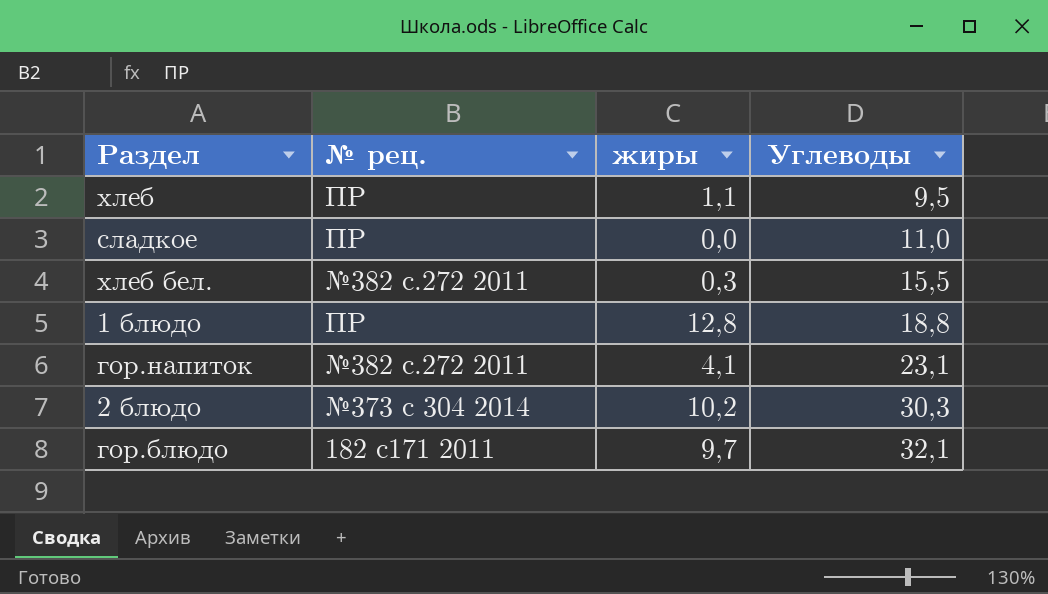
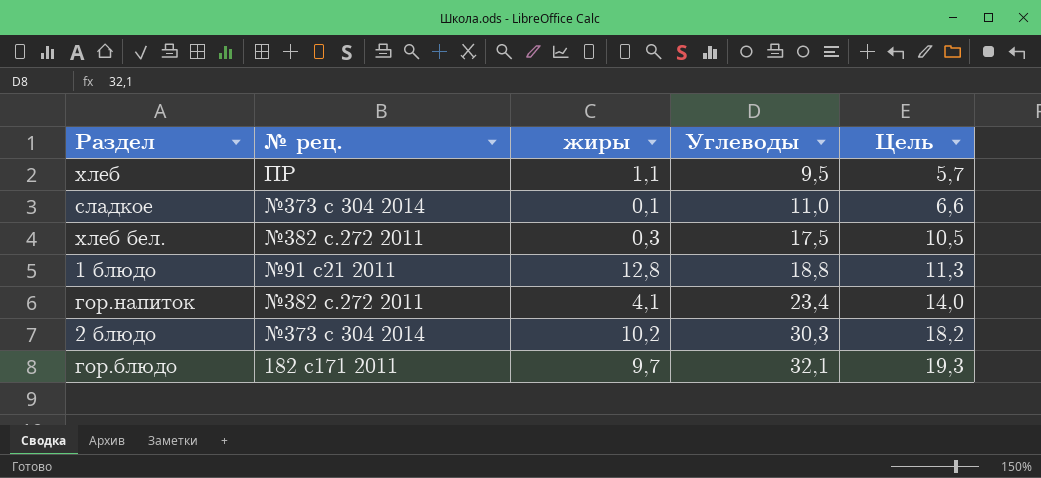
column Цель | formula: none -> [Углеводы] * 0,6
сладкое | № рец.: ПР -> №373 с 304 2014
сладкое | жиры: 0,0 -> 0,1
хлеб бел. | Углеводы: 15,5 -> 17,5
1 блюдо | № рец.: ПР -> №91 с21 2011
гор.напиток | Углеводы: 23,1 -> 23,4

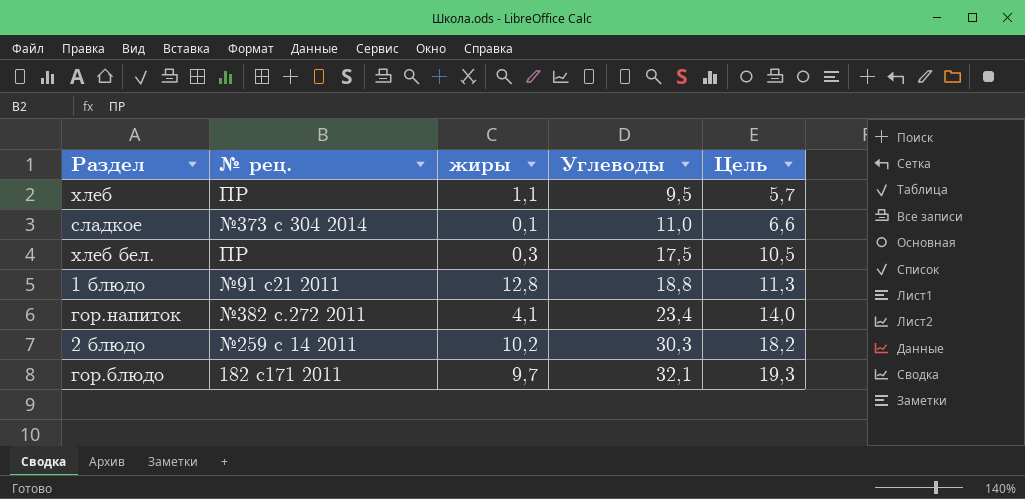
хлеб бел. | № рец.: №382 с.272 2011 -> ПР
2 блюдо | № рец.: №373 с 304 2014 -> №259 с 14 2011

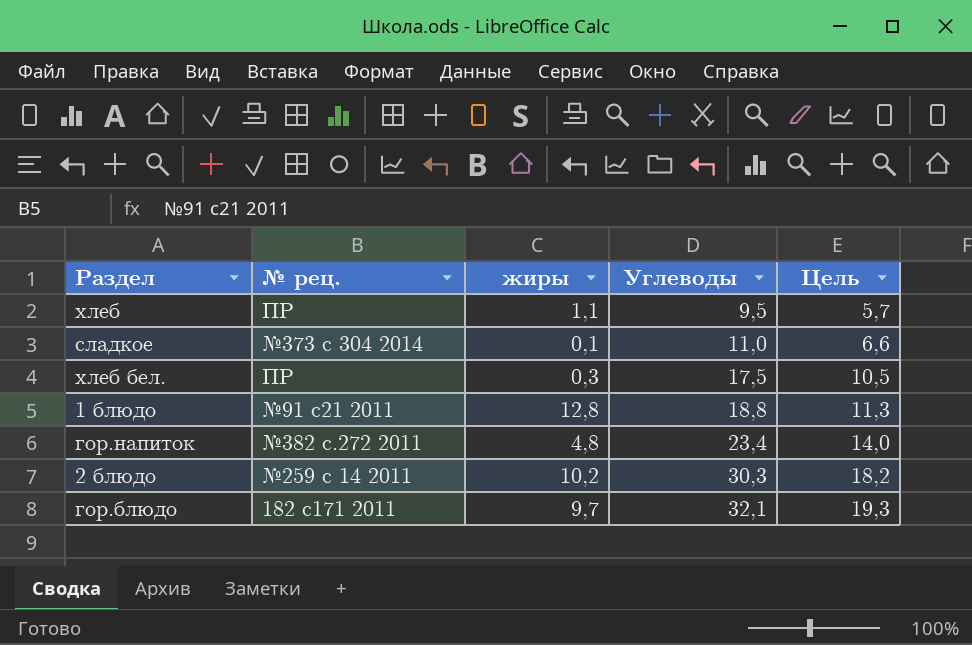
гор.напиток | жиры: 4,1 -> 4,8

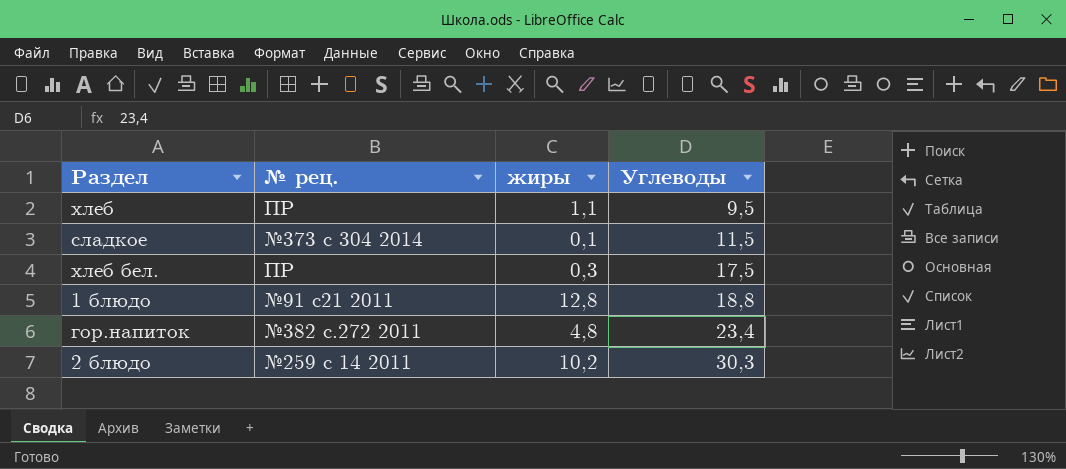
column Цель | formula: [Углеводы] * 0,6 -> none
row гор.блюдо: 182 c171 2011 | 9,7 | 32,1 | 19,3 -> none
сладкое | Углеводы: 11,0 -> 11,5

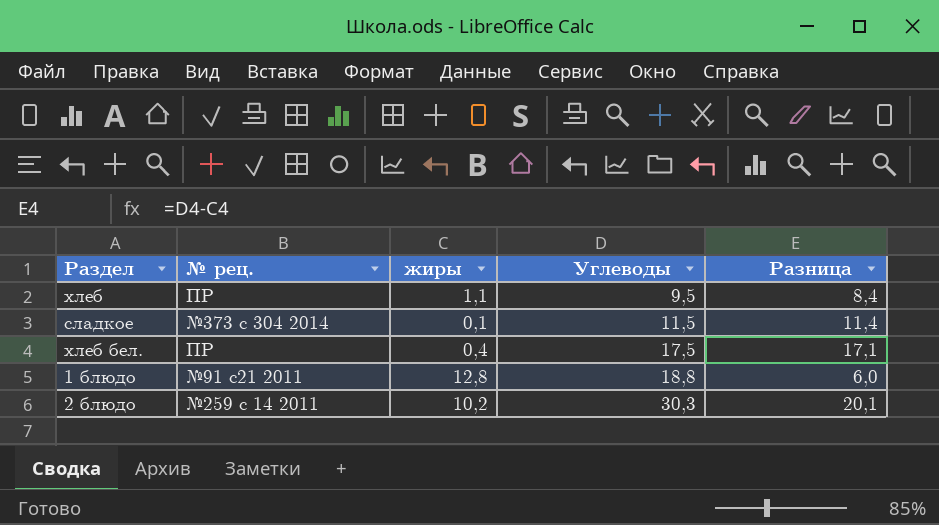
column Разница | formula: none -> [Углеводы] - [жиры]
row гор.напиток: №382 с.272 2011 | 4,8 | 23,4 -> none
хлеб бел. | жиры: 0,3 -> 0,4

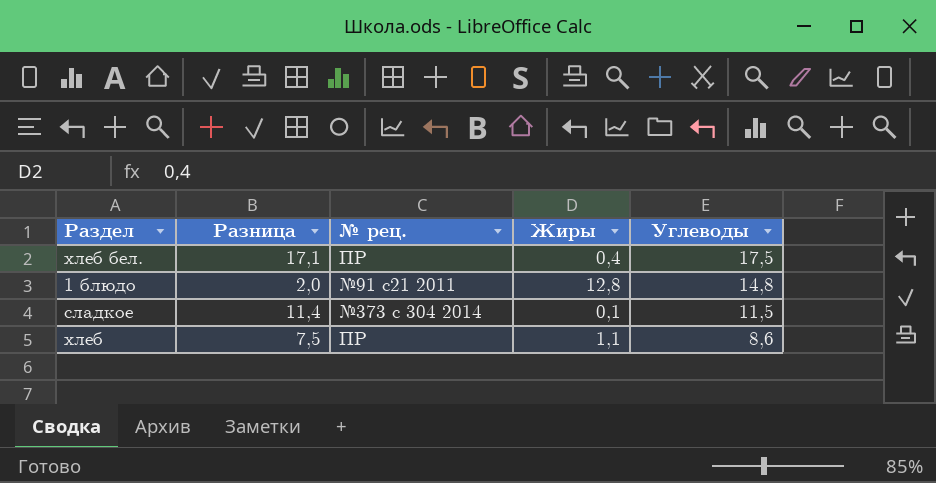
row order: Углеводы ascending -> Углеводы descending
column Разница | position: 5 -> 2
column name: жиры -> Жиры
row 2 блюдо: №259 с 14 2011 | 10,2 | 30,3 | 20,1 -> none
1 блюдо | Разница: 6,0 -> 2,0
1 блюдо | Углеводы: 18,8 -> 14,8
хлеб | Разница: 8,4 -> 7,5
хлеб | Углеводы: 9,5 -> 8,6

